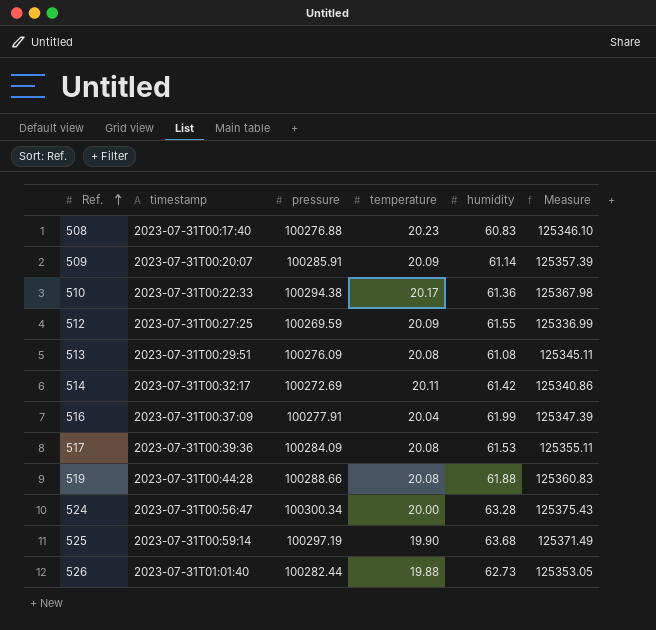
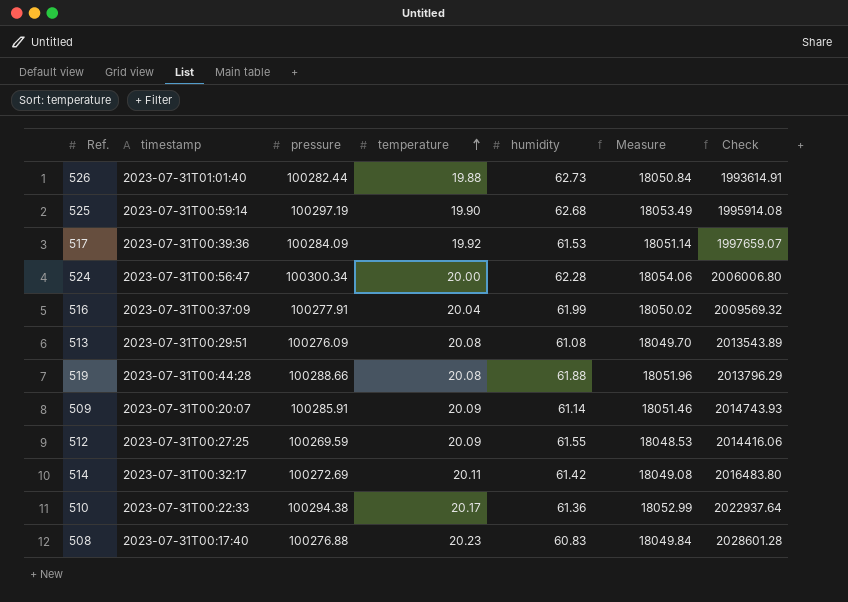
row order: Ref. ascending -> temperature ascending
column Measure | formula: [pressure] * 1.25 -> [pressure] * 0.18
column Check | formula: none -> [pressure] * [temperature]
525 | humidity: 63.68 -> 62.68
517 | temperature: 20.08 -> 19.92
524 | humidity: 63.28 -> 62.28

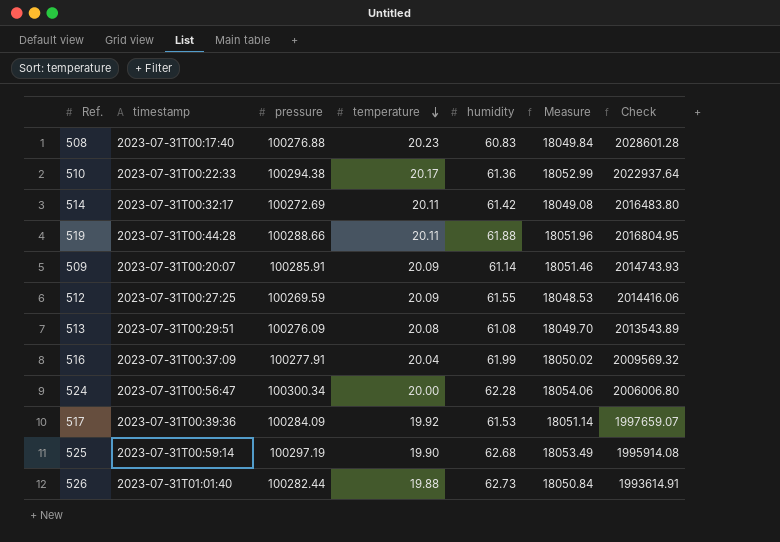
row order: temperature ascending -> temperature descending
519 | temperature: 20.08 -> 20.11
519 | Check: 2013796.29 -> 2016804.95

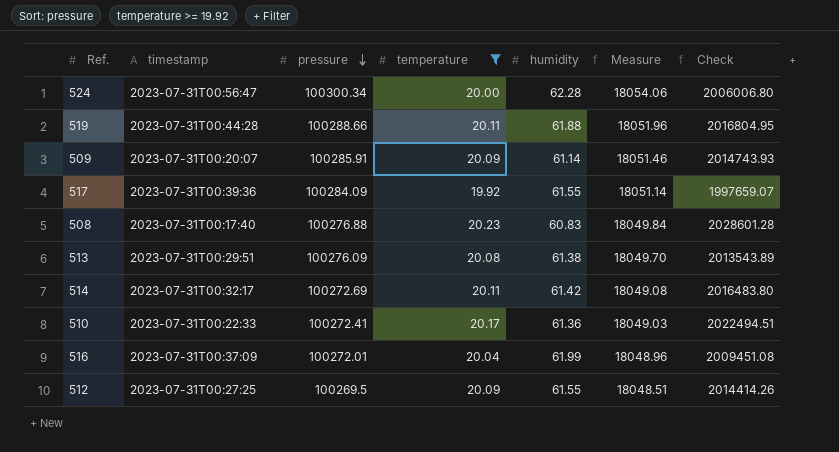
filter: none -> temperature >= 19.92
row order: temperature descending -> pressure descending
517 | humidity: 61.53 -> 61.55
513 | humidity: 61.08 -> 61.38
510 | pressure: 100294.38 -> 100272.41
510 | Measure: 18052.99 -> 18049.03
510 | Check: 2022937.64 -> 2022494.51
516 | pressure: 100277.91 -> 100272.01
516 | Measure: 18050.02 -> 18048.96
516 | Check: 2009569.32 -> 2009451.08
512 | pressure: 100269.59 -> 100269.5
512 | Measure: 18048.53 -> 18048.51
512 | Check: 2014416.06 -> 2014414.26

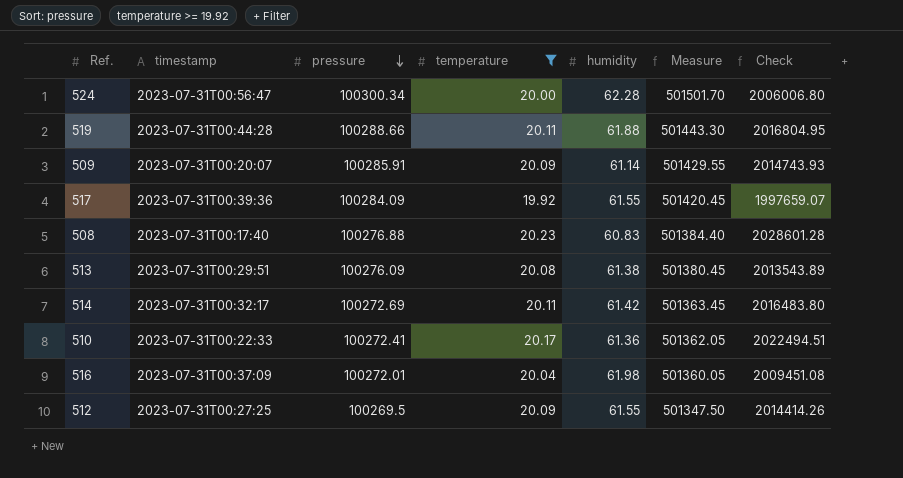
column Measure | formula: [pressure] * 0.18 -> [pressure] * 5
516 | humidity: 61.99 -> 61.98

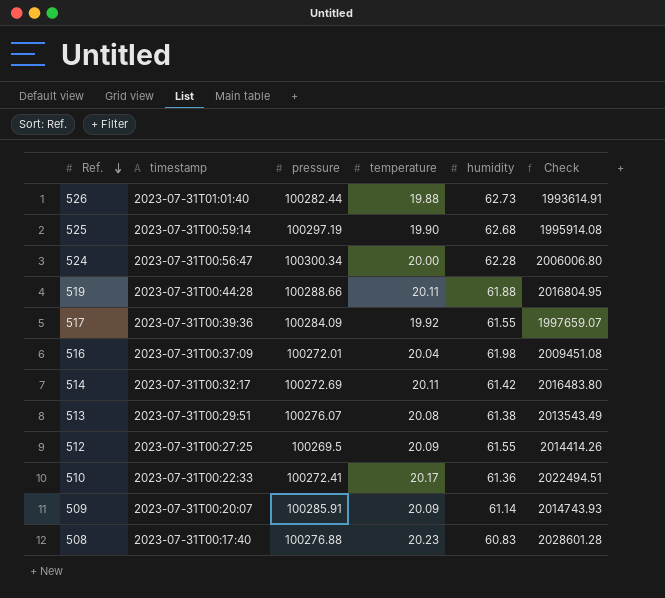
filter: temperature >= 19.92 -> none
row order: pressure descending -> Ref. descending
column Measure | formula: [pressure] * 5 -> none
513 | pressure: 100276.09 -> 100276.07
513 | Check: 2013543.89 -> 2013543.49

